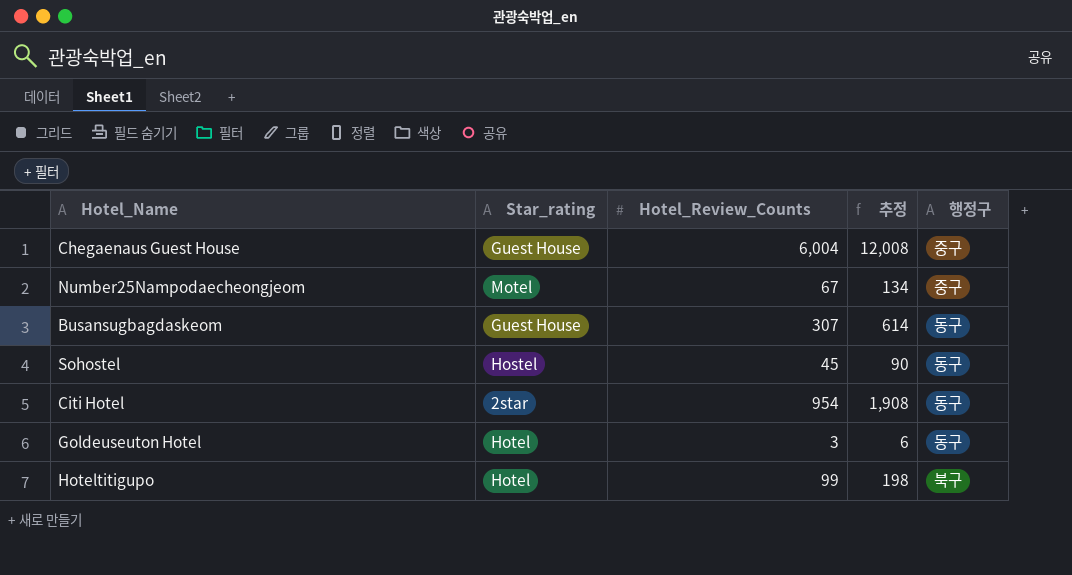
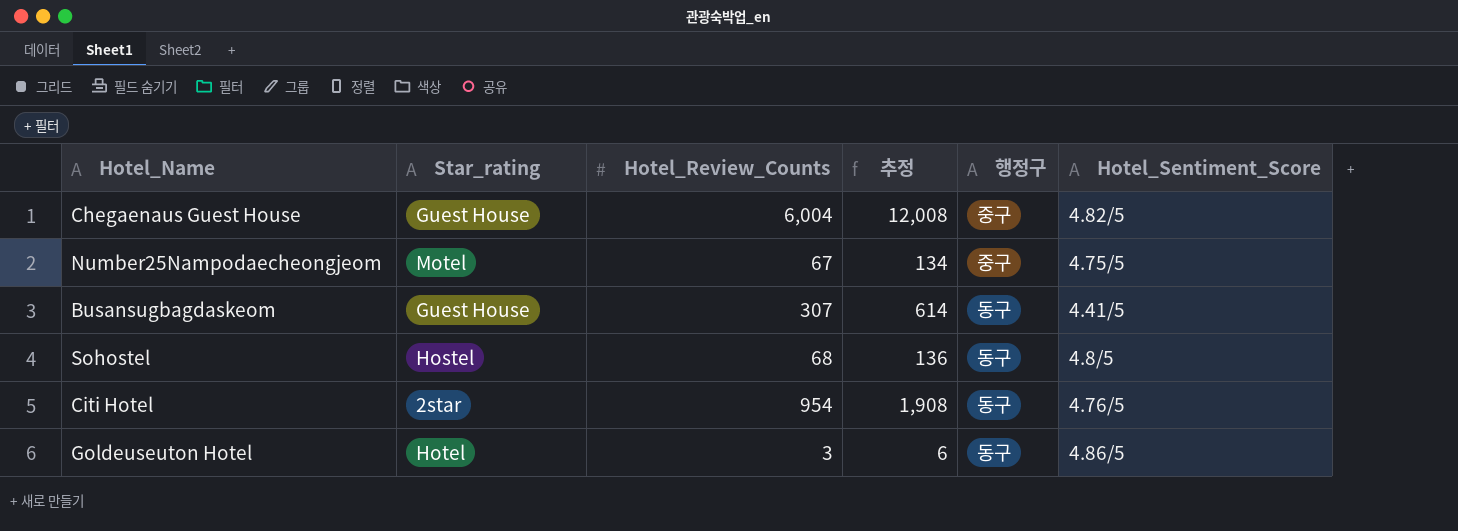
column Hotel_Sentiment_Score | position: none -> 6
row Hoteltitigupo: Hotel | 99 | 198 | 북구 -> none
Sohostel | Hotel_Review_Counts: 45 -> 68
Sohostel | 추정: 90 -> 136

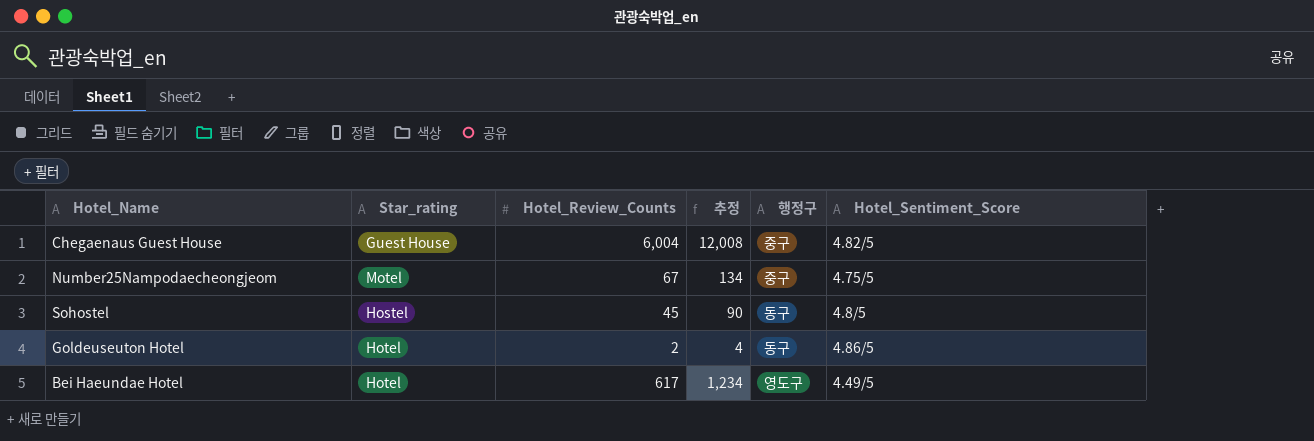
row Busansugbagdaskeom: Guest House | 307 | 614 | 동구 | 4.41/5 -> none
row Citi Hotel: 2star | 954 | 1,908 | 동구 | 4.76/5 -> none
Sohostel | Hotel_Review_Counts: 68 -> 45
Sohostel | 추정: 136 -> 90
Goldeuseuton Hotel | Hotel_Review_Counts: 3 -> 2
Goldeuseuton Hotel | 추정: 6 -> 4
row Bei Haeundae Hotel: none -> Hotel | 617 | 1,234 | 영도구 | 4.49/5

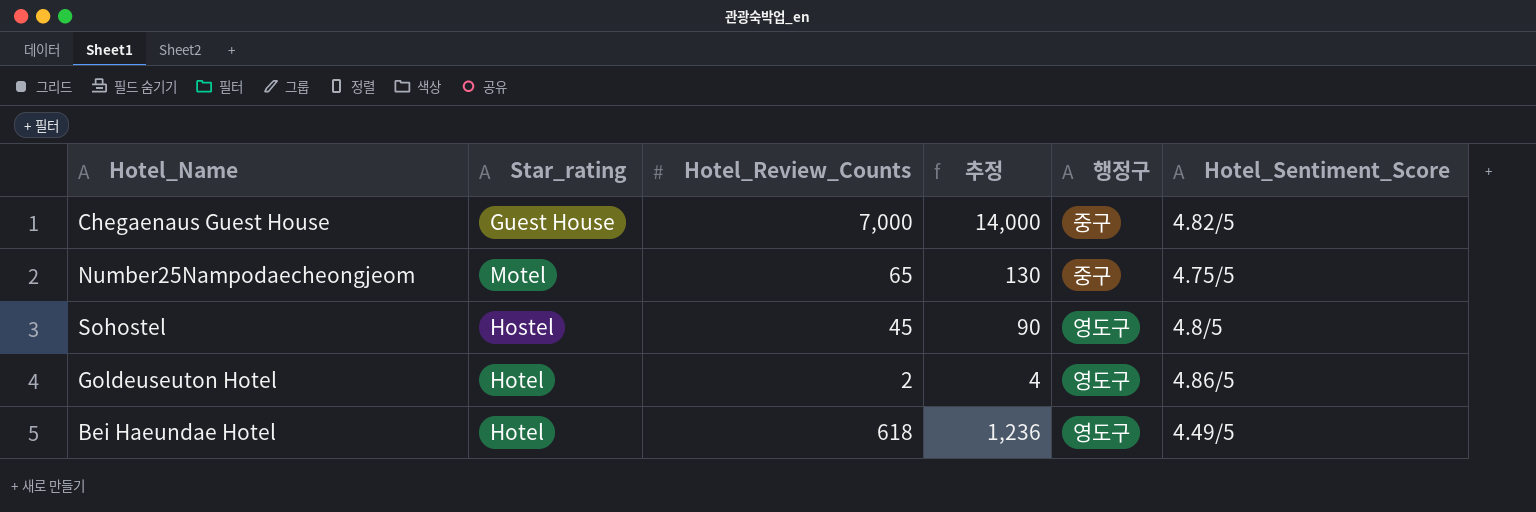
Chegaenaus Guest House | Hotel_Review_Counts: 6,004 -> 7,000
Chegaenaus Guest House | 추정: 12,008 -> 14,000
Number25Nampodaecheongjeom | Hotel_Review_Counts: 67 -> 65
Number25Nampodaecheongjeom | 추정: 134 -> 130
Sohostel | 행정구: 동구 -> 영도구
Goldeuseuton Hotel | 행정구: 동구 -> 영도구
Bei Haeundae Hotel | Hotel_Review_Counts: 617 -> 618
Bei Haeundae Hotel | 추정: 1,234 -> 1,236

